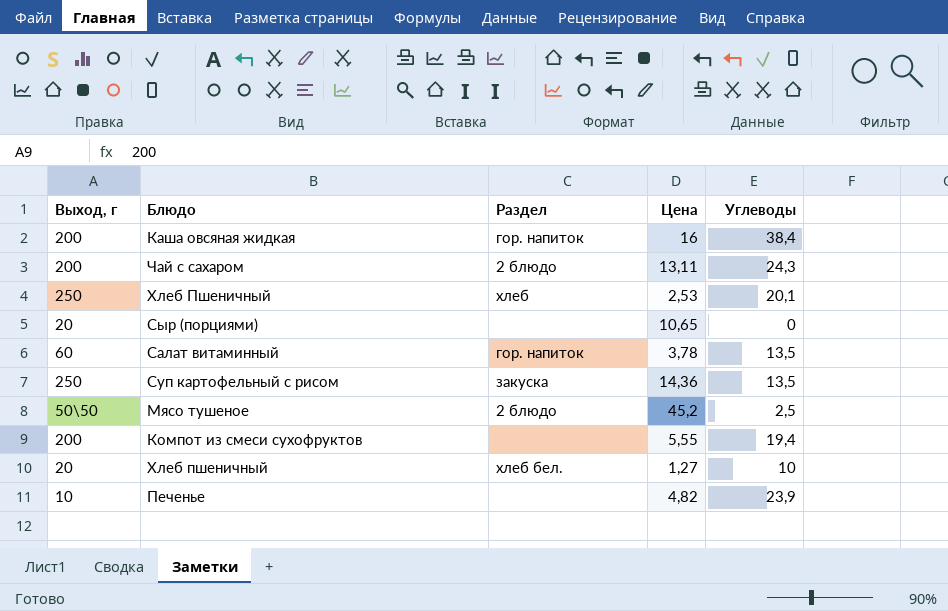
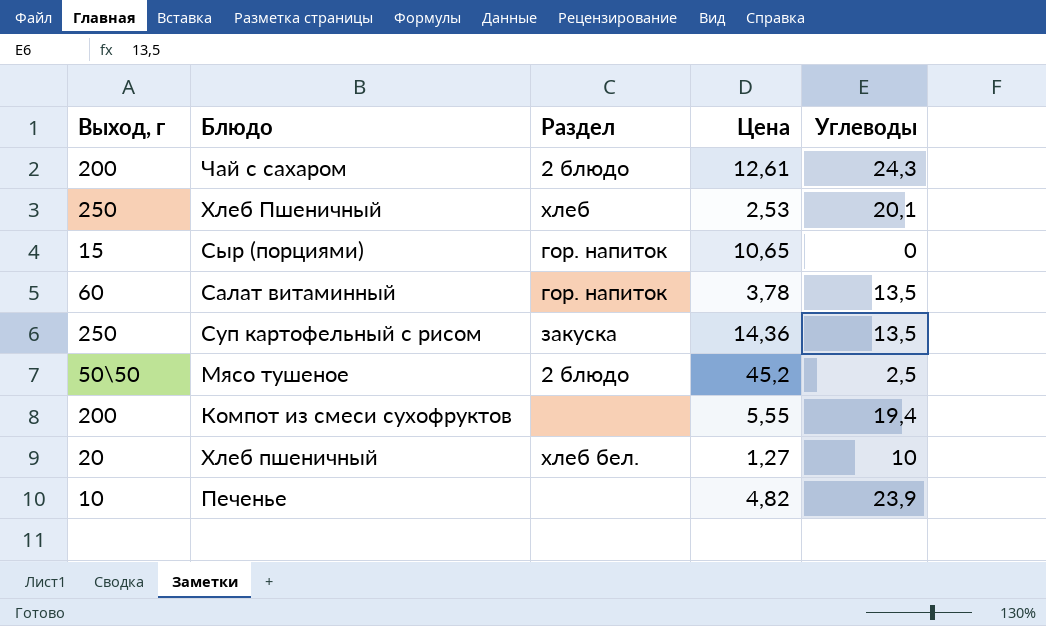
row Каша овсяная жидкая: 200 | гор. напиток | 16 | 38,4 -> none
Чай с сахаром | Цена: 13,11 -> 12,61
Сыр (порциями) | Выход, г: 20 -> 15
Сыр (порциями) | Раздел: none -> гор. напиток

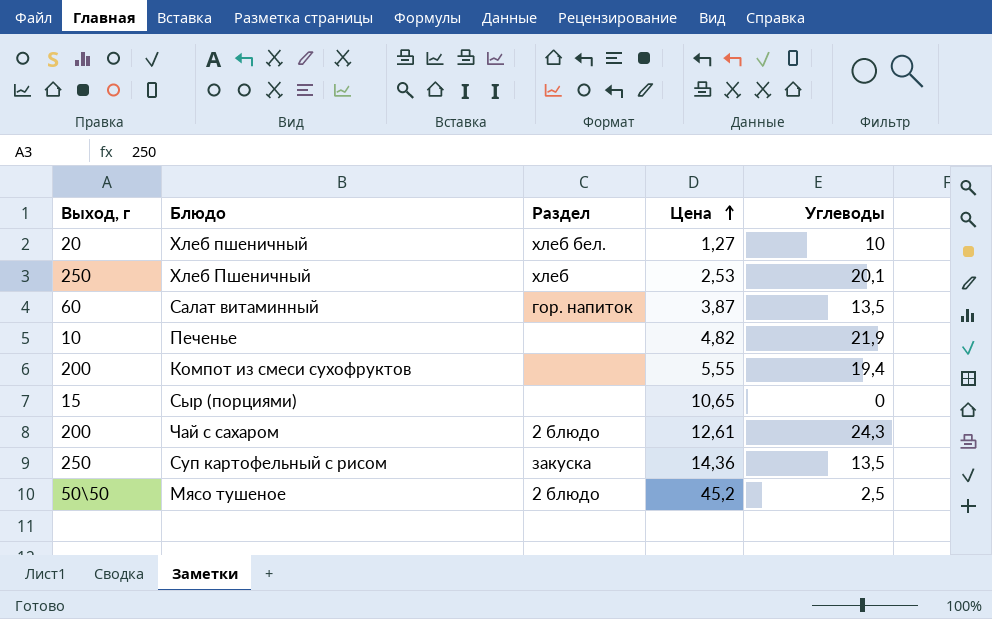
row order: none -> Цена ascending
Салат витаминный | Цена: 3,78 -> 3,87
Печенье | Углеводы: 23,9 -> 21,9
Сыр (порциями) | Раздел: гор. напиток -> none

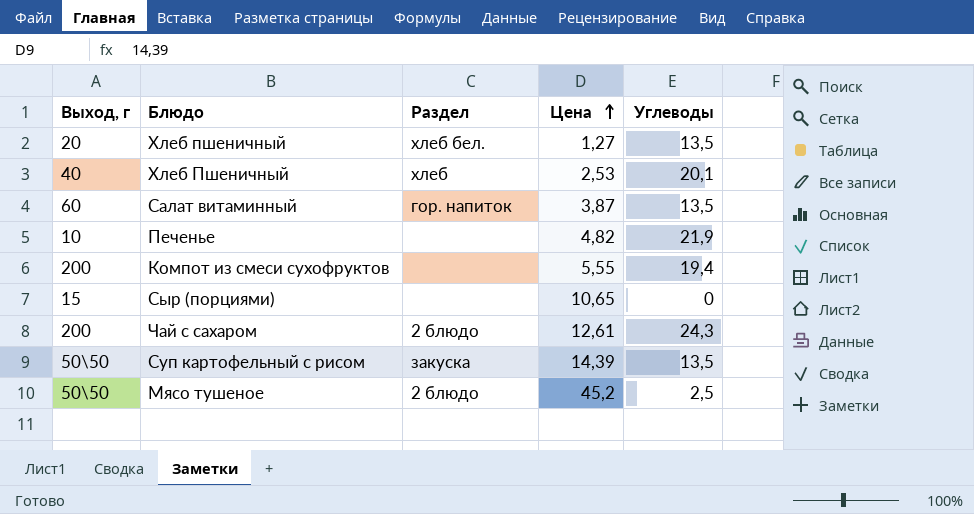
Хлеб пшеничный | Углеводы: 10 -> 13,5
Хлеб Пшеничный | Выход, г: 250 -> 40
Суп картофельный с рисом | Выход, г: 250 -> 50\50
Суп картофельный с рисом | Цена: 14,36 -> 14,39

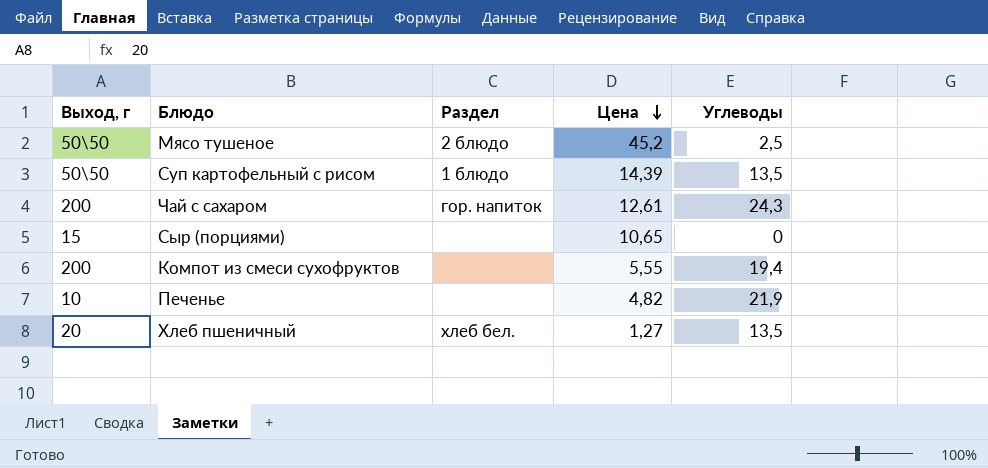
row order: Цена ascending -> Цена descending
row Хлеб Пшеничный: 40 | хлеб | 2,53 | 20,1 -> none
row Салат витаминный: 60 | гор. напиток | 3,87 | 13,5 -> none
Суп картофельный с рисом | Раздел: закуска -> 1 блюдо
Чай с сахаром | Раздел: 2 блюдо -> гор. напиток

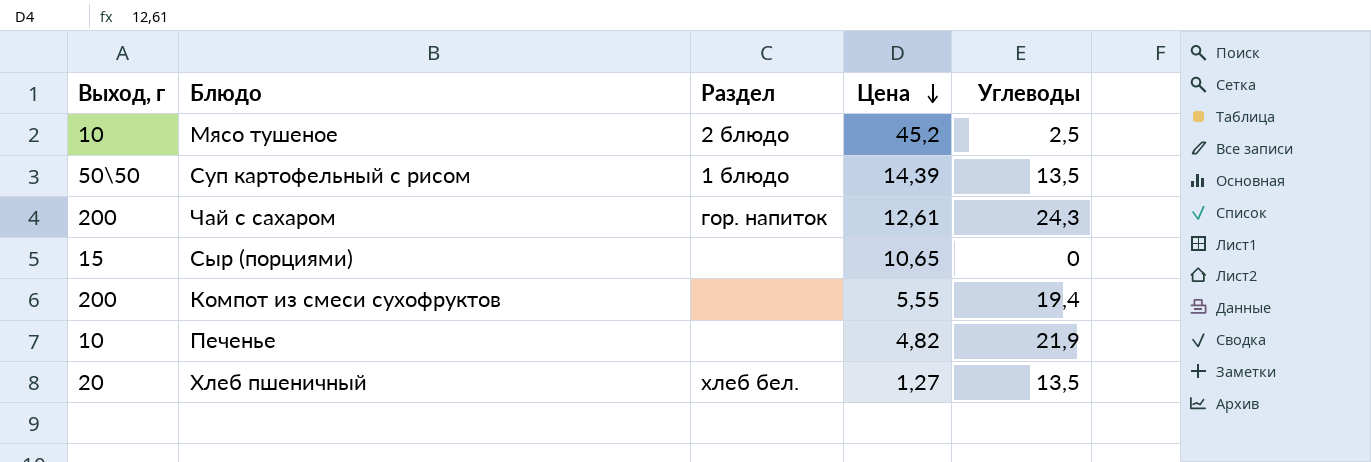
Мясо тушеное | Выход, г: 50\50 -> 10

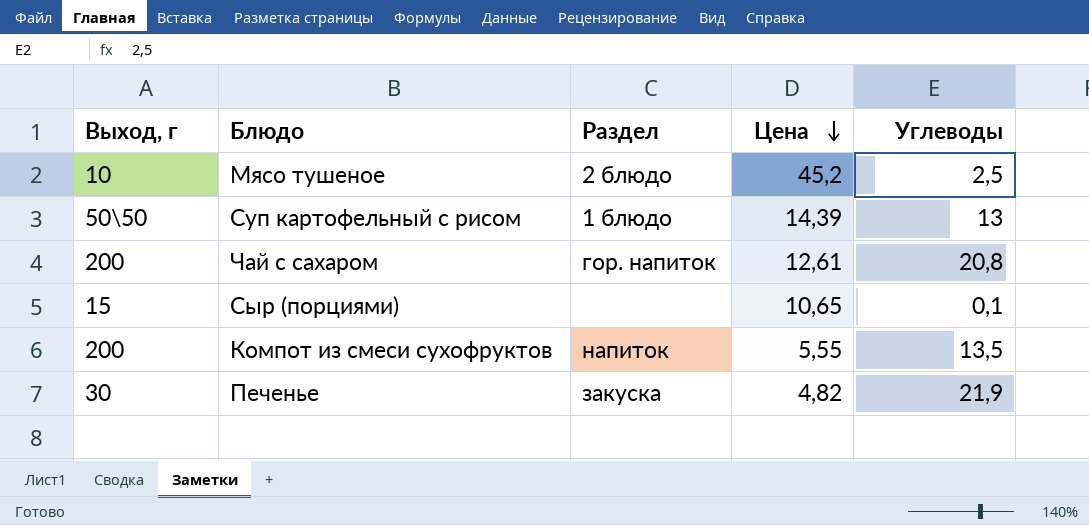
row Хлеб пшеничный: 20 | хлеб бел. | 1,27 | 13,5 -> none
Суп картофельный с рисом | Углеводы: 13,5 -> 13
Чай с сахаром | Углеводы: 24,3 -> 20,8
Сыр (порциями) | Углеводы: 0 -> 0,1
Компот из смеси сухофруктов | Раздел: none -> напиток
Компот из смеси сухофруктов | Углеводы: 19,4 -> 13,5
Печенье | Выход, г: 10 -> 30
Печенье | Раздел: none -> закуска

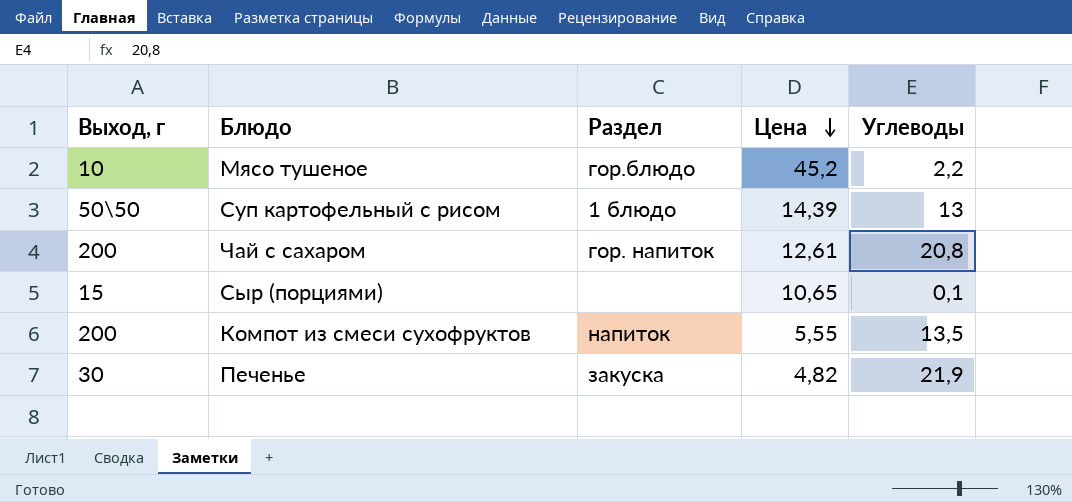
Мясо тушеное | Раздел: 2 блюдо -> гор.блюдо
Мясо тушеное | Углеводы: 2,5 -> 2,2

